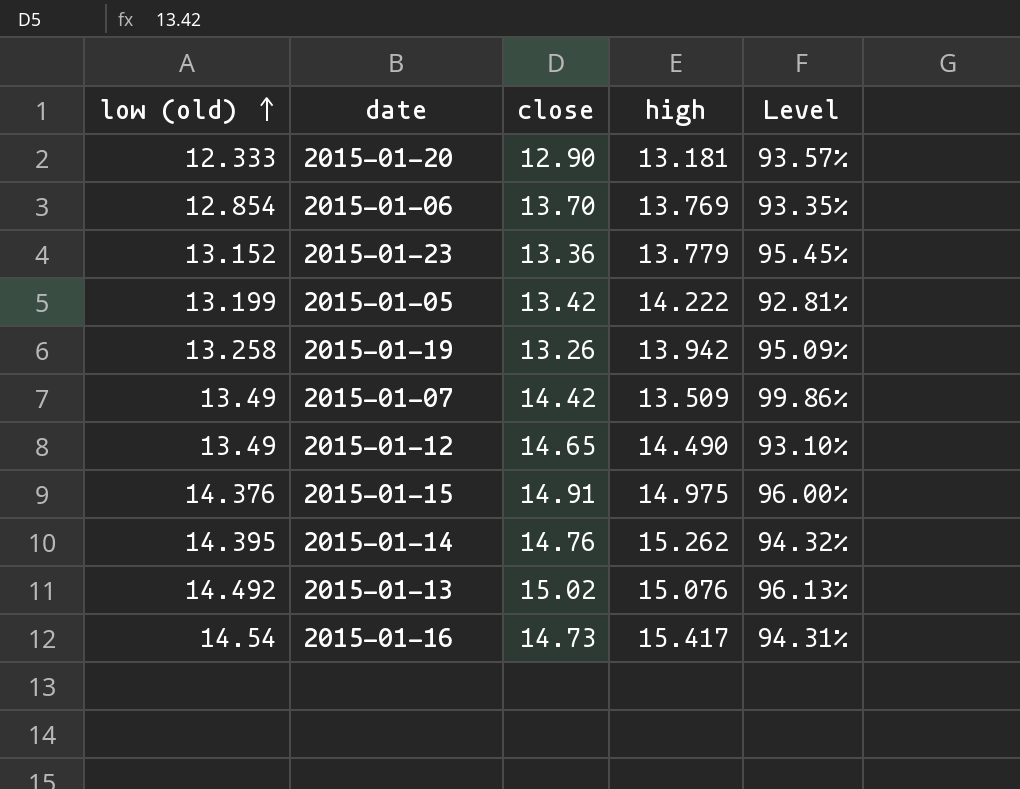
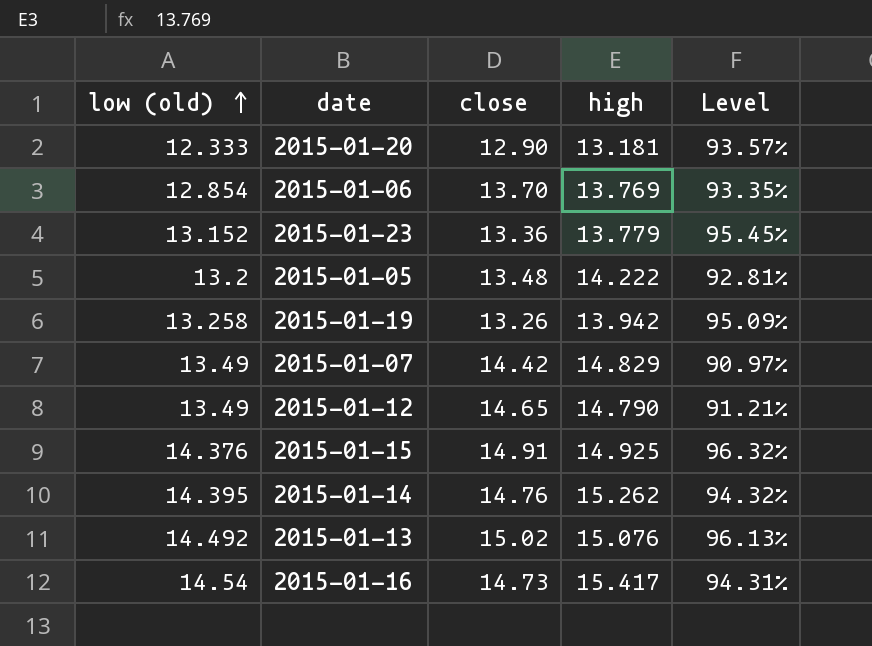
2015-01-05 | low (old): 13.199 -> 13.2
2015-01-05 | close: 13.42 -> 13.48
2015-01-07 | high: 13.509 -> 14.829
2015-01-07 | Level: 99.86% -> 90.97%
2015-01-12 | high: 14.490 -> 14.790
2015-01-12 | Level: 93.10% -> 91.21%
2015-01-15 | high: 14.975 -> 14.925
2015-01-15 | Level: 96.00% -> 96.32%

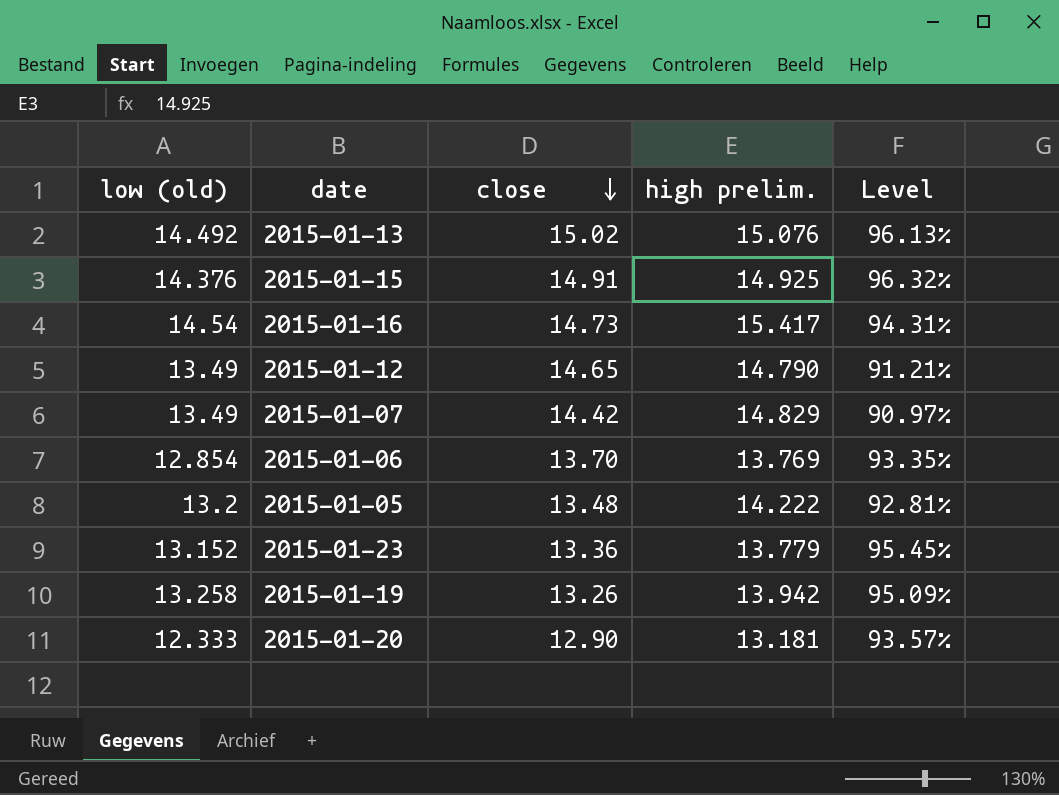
row order: low (old) ascending -> close descending
column name: high -> high prelim.
row 2015-01-14: 14.395 | 14.76 | 15.262 | 94.32% -> none

